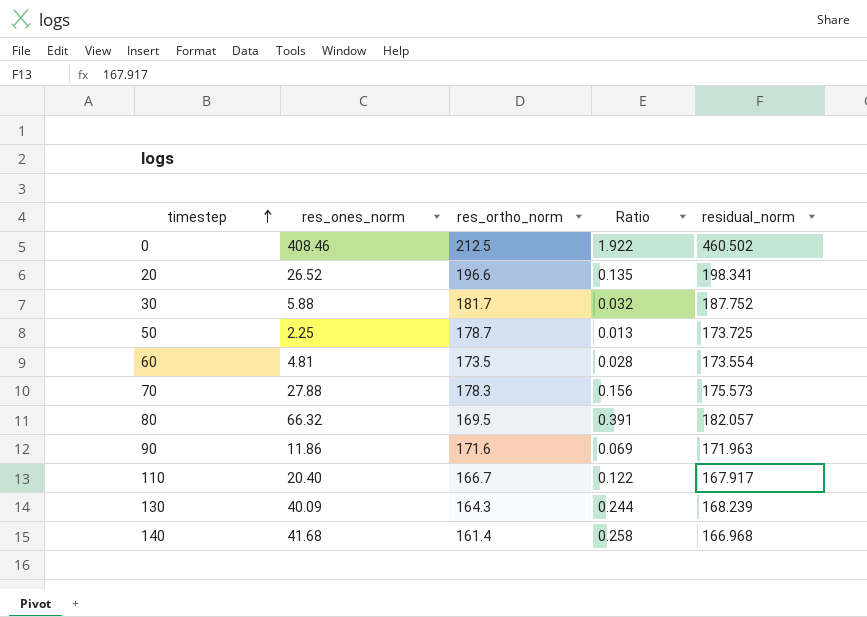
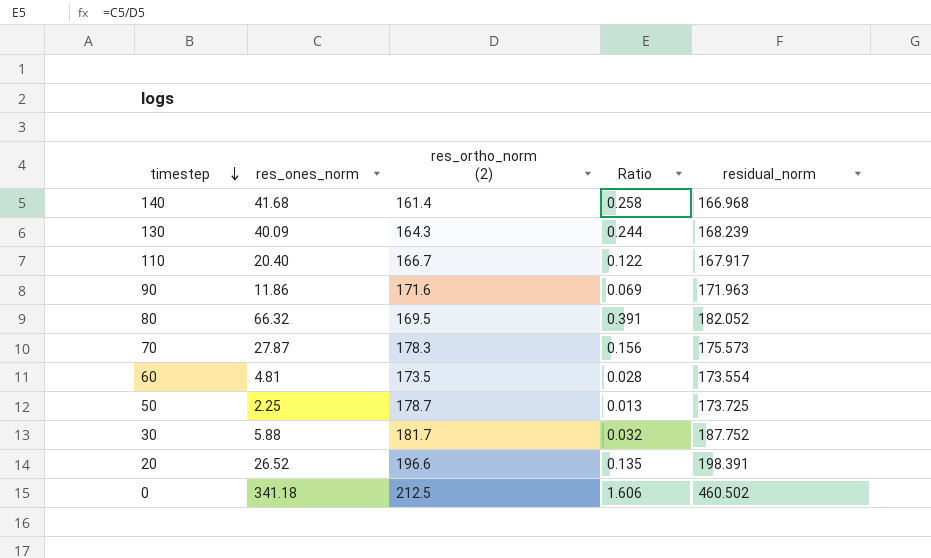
row order: timestep ascending -> timestep descending
column name: res_ortho_norm -> res_ortho_norm (2)
80 | residual_norm: 182.057 -> 182.052
70 | res_ones_norm: 27.88 -> 27.87
20 | residual_norm: 198.341 -> 198.391
0 | res_ones_norm: 408.46 -> 341.18
0 | Ratio: 1.922 -> 1.606

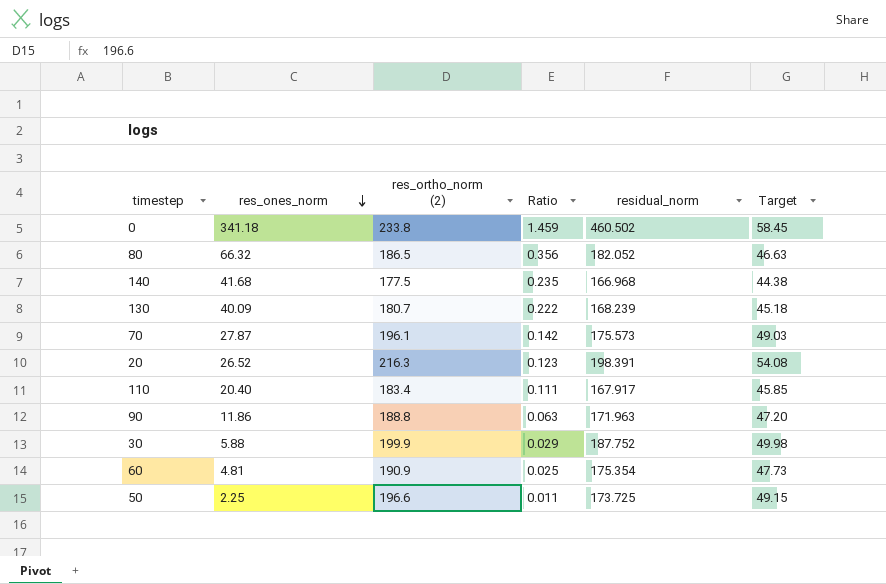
row order: timestep descending -> res_ones_norm descending
column Target | formula: none -> [res_ortho_norm (2)] * 0.25
0 | res_ortho_norm (2): 212.5 -> 233.8
0 | Ratio: 1.606 -> 1.459
80 | res_ortho_norm (2): 169.5 -> 186.5
80 | Ratio: 0.391 -> 0.356
140 | res_ortho_norm (2): 161.4 -> 177.5
140 | Ratio: 0.258 -> 0.235
130 | res_ortho_norm (2): 164.3 -> 180.7
130 | Ratio: 0.244 -> 0.222
70 | res_ortho_norm (2): 178.3 -> 196.1
70 | Ratio: 0.156 -> 0.142
20 | res_ortho_norm (2): 196.6 -> 216.3
20 | Ratio: 0.135 -> 0.123
110 | res_ortho_norm (2): 166.7 -> 183.4
110 | Ratio: 0.122 -> 0.111
90 | res_ortho_norm (2): 171.6 -> 188.8
90 | Ratio: 0.069 -> 0.063
30 | res_ortho_norm (2): 181.7 -> 199.9
30 | Ratio: 0.032 -> 0.029
60 | res_ortho_norm (2): 173.5 -> 190.9
60 | Ratio: 0.028 -> 0.025
60 | residual_norm: 173.554 -> 175.354
50 | res_ortho_norm (2): 178.7 -> 196.6
50 | Ratio: 0.013 -> 0.011

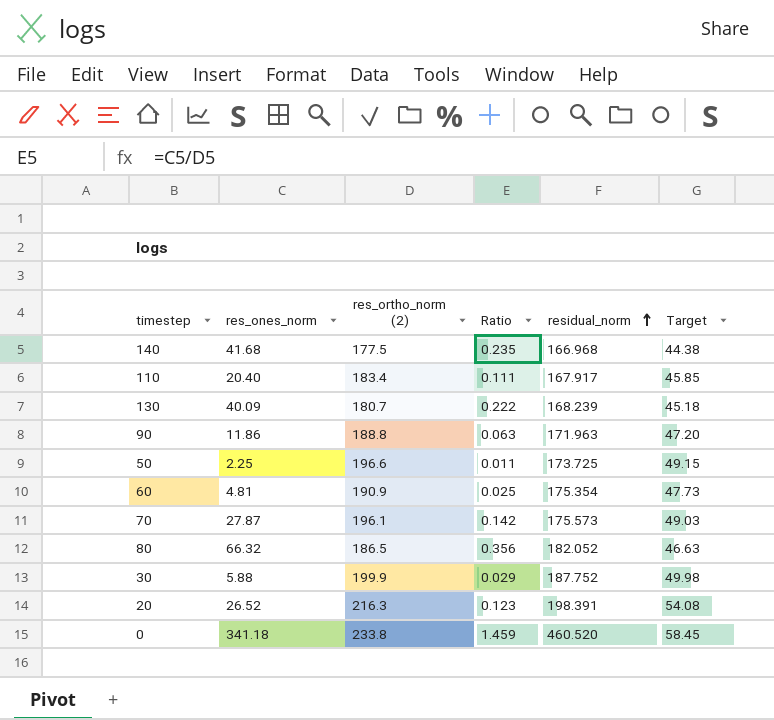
row order: res_ones_norm descending -> residual_norm ascending
0 | residual_norm: 460.502 -> 460.520

